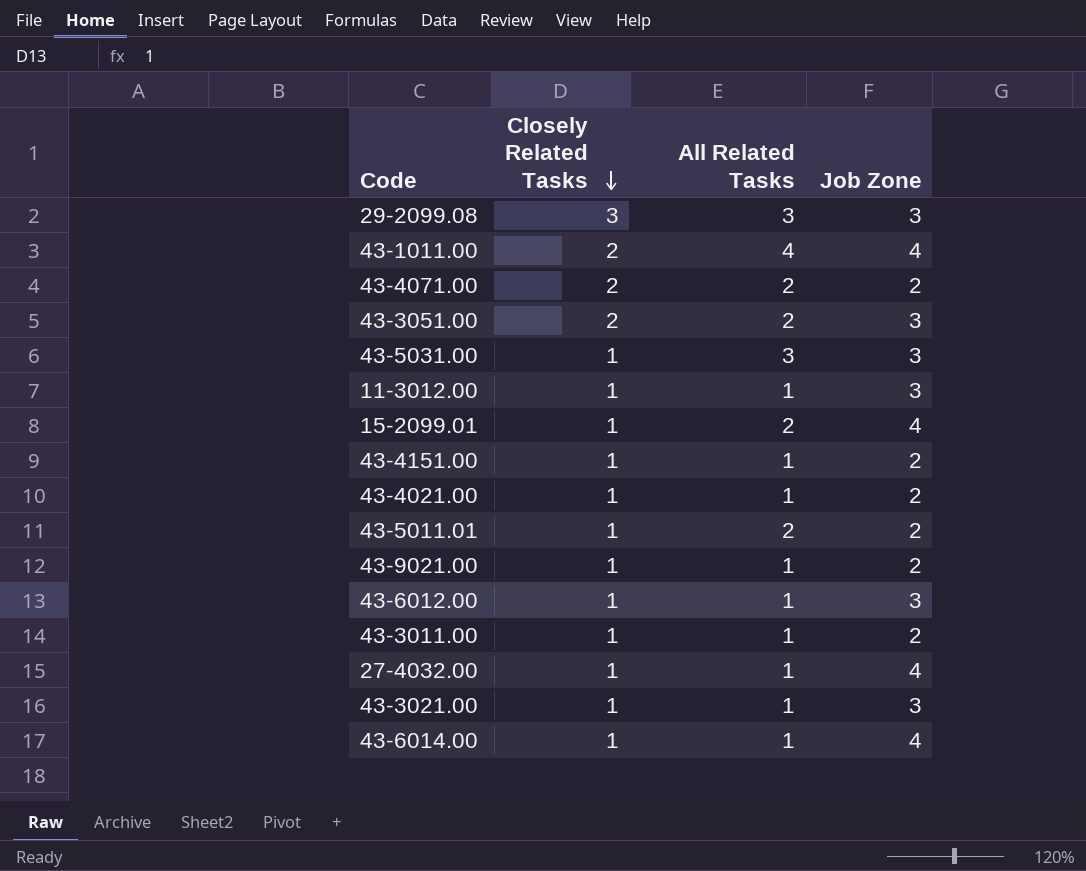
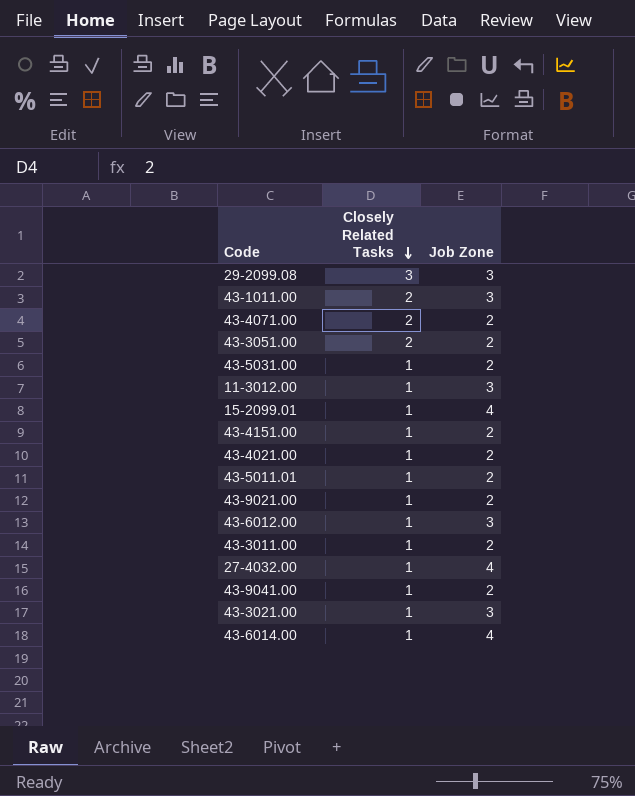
column All Related Tasks | position: 3 -> none
43-1011.00 | Job Zone: 4 -> 3
43-3051.00 | Job Zone: 3 -> 2
43-5031.00 | Job Zone: 3 -> 2
row 43-9041.00: none -> 1 | 2

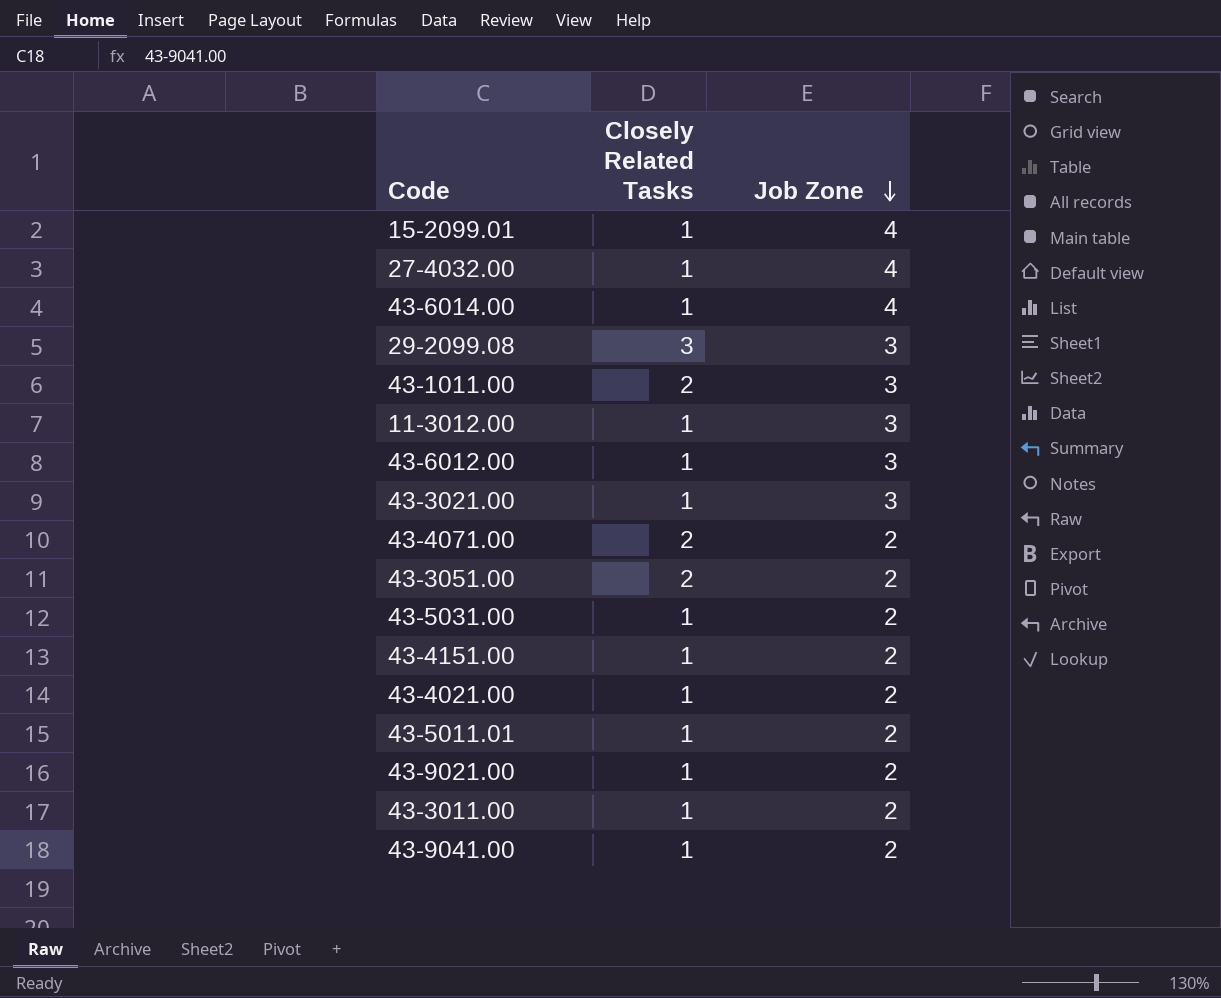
row order: Closely Related Tasks descending -> Job Zone descending

